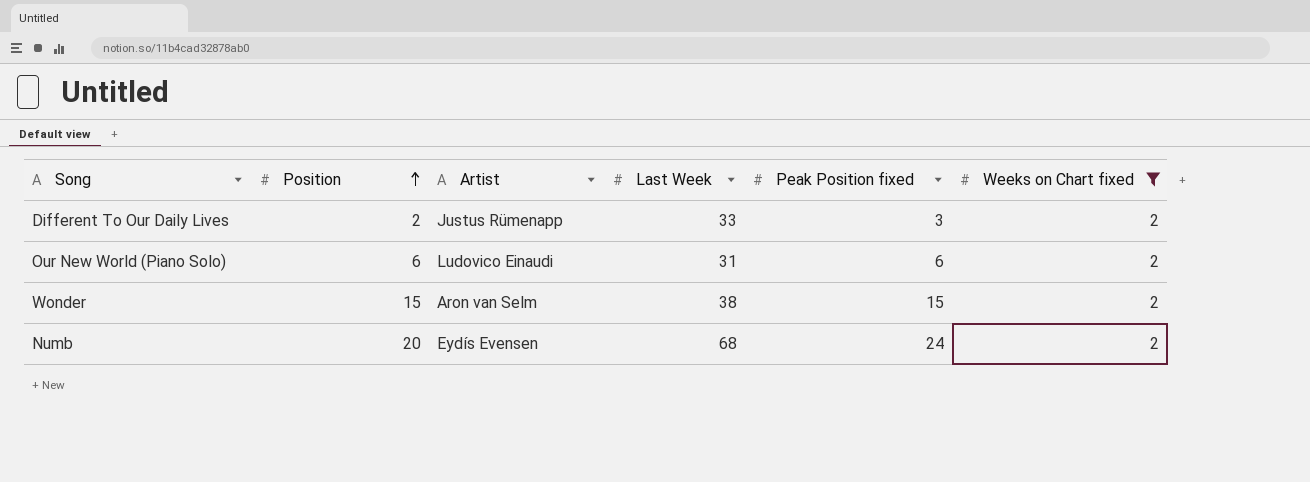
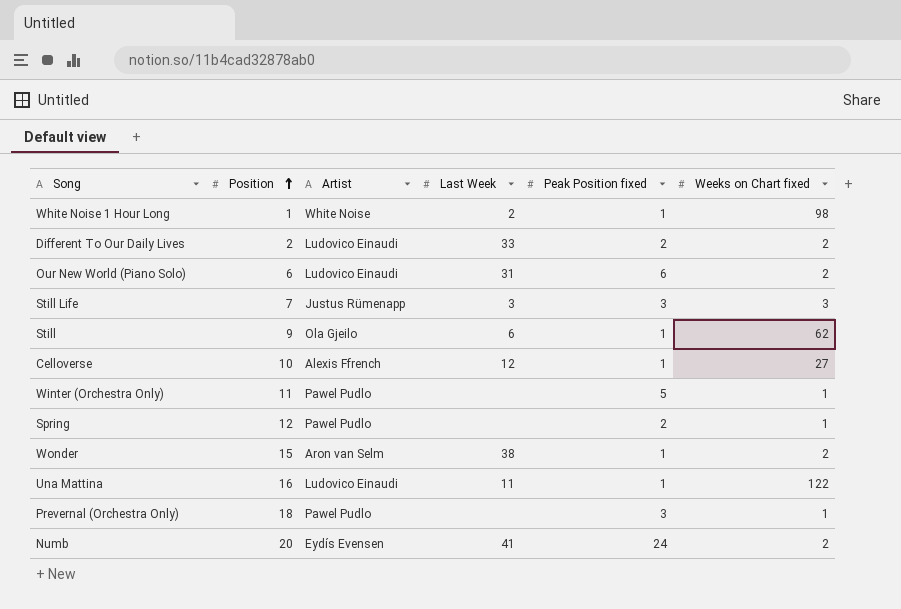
filter: Weeks on Chart fixed = 2 -> none
Different To Our Daily Lives | Artist: Justus Rümenapp -> Ludovico Einaudi
Different To Our Daily Lives | Peak Position fixed: 3 -> 2
Wonder | Peak Position fixed: 15 -> 1
Numb | Last Week: 68 -> 41

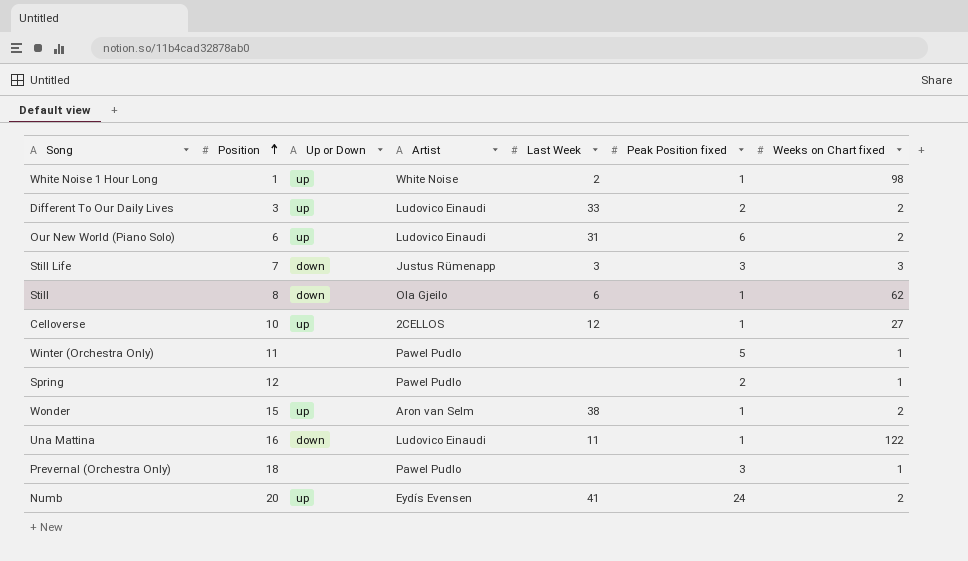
column Up or Down | position: none -> 3
Different To Our Daily Lives | Position: 2 -> 3
Still | Position: 9 -> 8
Celloverse | Artist: Alexis Ffrench -> 2CELLOS

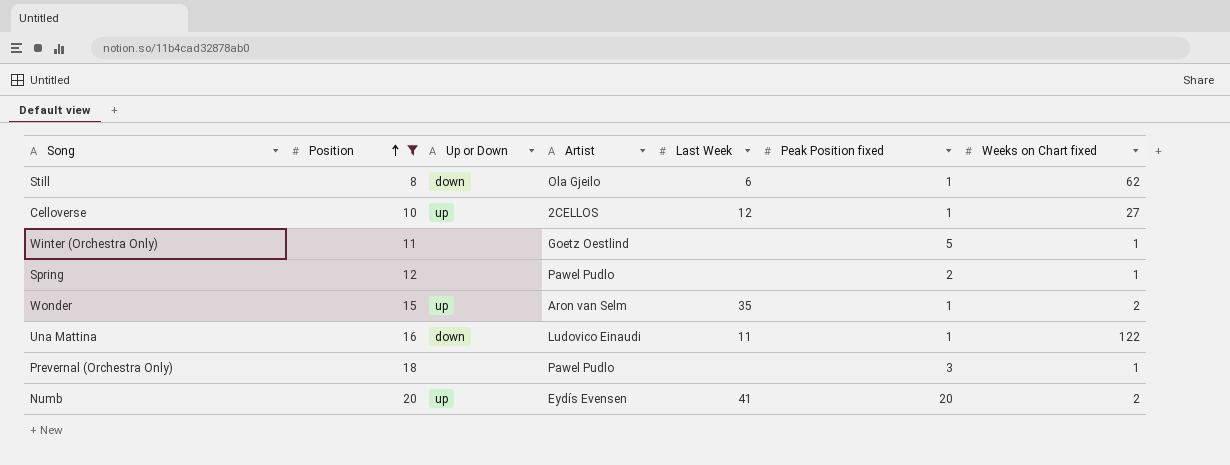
filter: none -> Position >= 8
Winter (Orchestra Only) | Artist: Pawel Pudlo -> Goetz Oestlind
Wonder | Last Week: 38 -> 35
Numb | Peak Position fixed: 24 -> 20

